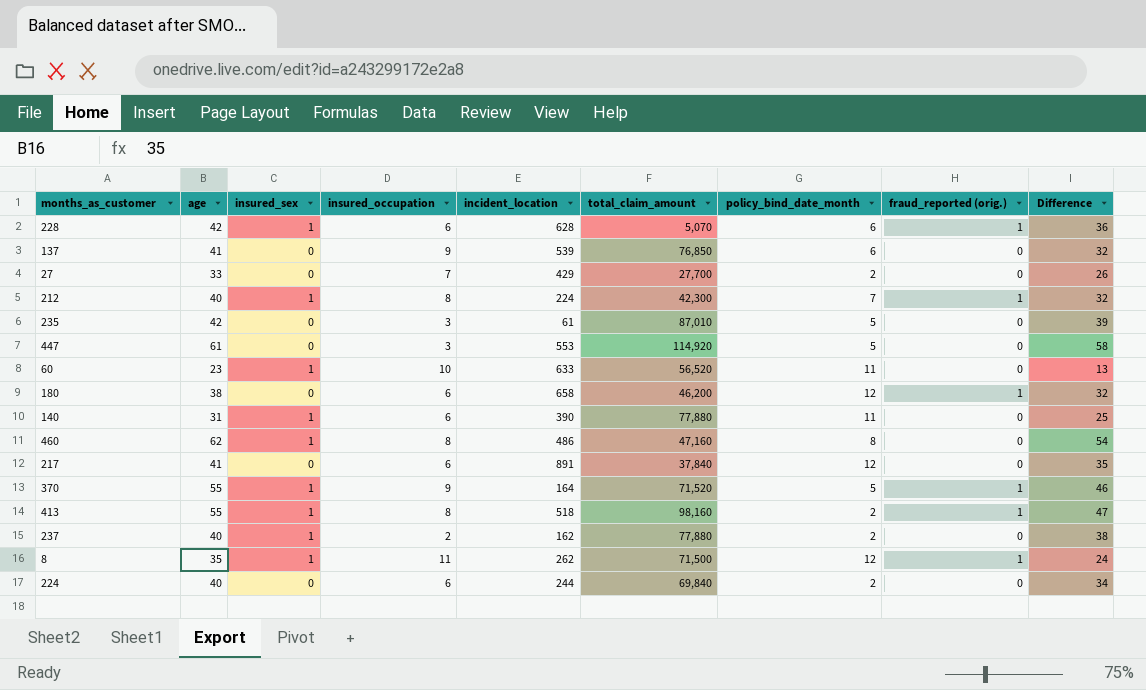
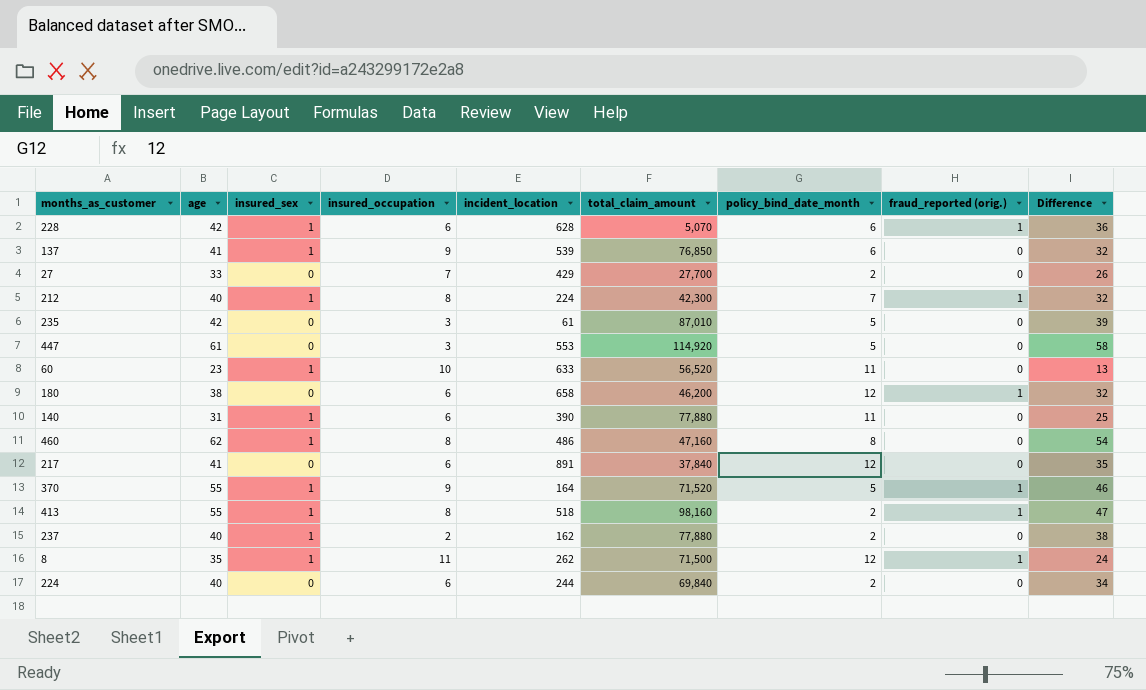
137 | insured_sex: 0 -> 1

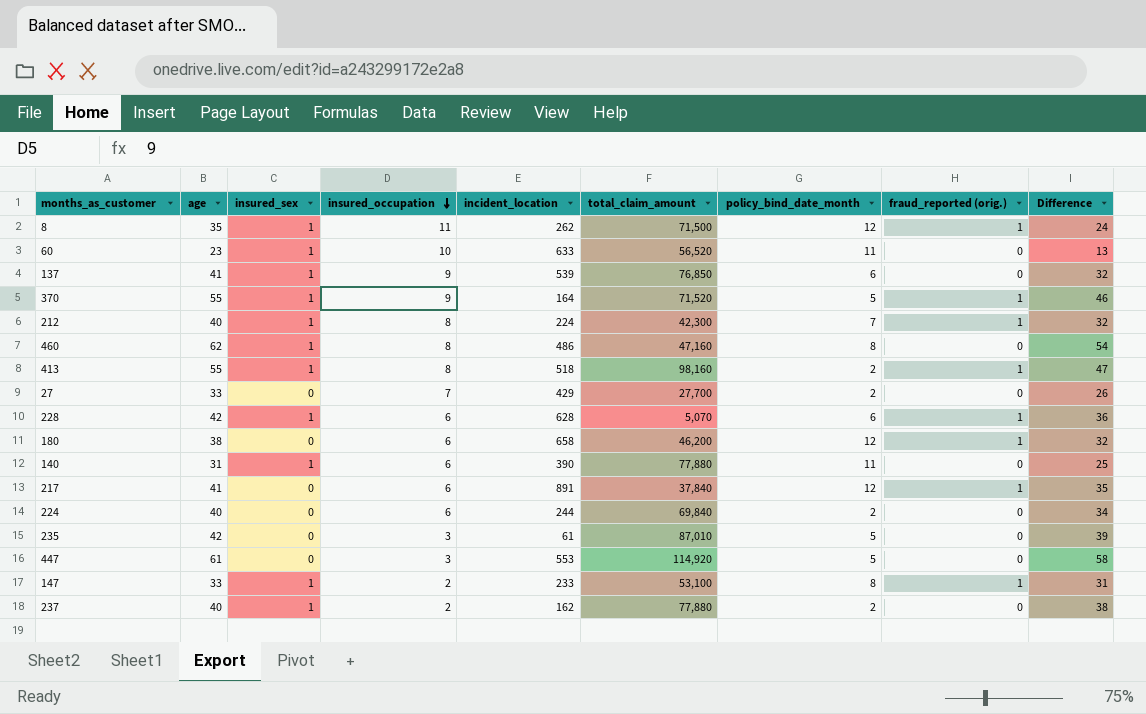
row order: none -> insured_occupation descending
217 | fraud_reported (orig.): 0 -> 1
row 147: none -> 33 | 1 | 2 | 233 | 53,100 | 8 | 1 | 31

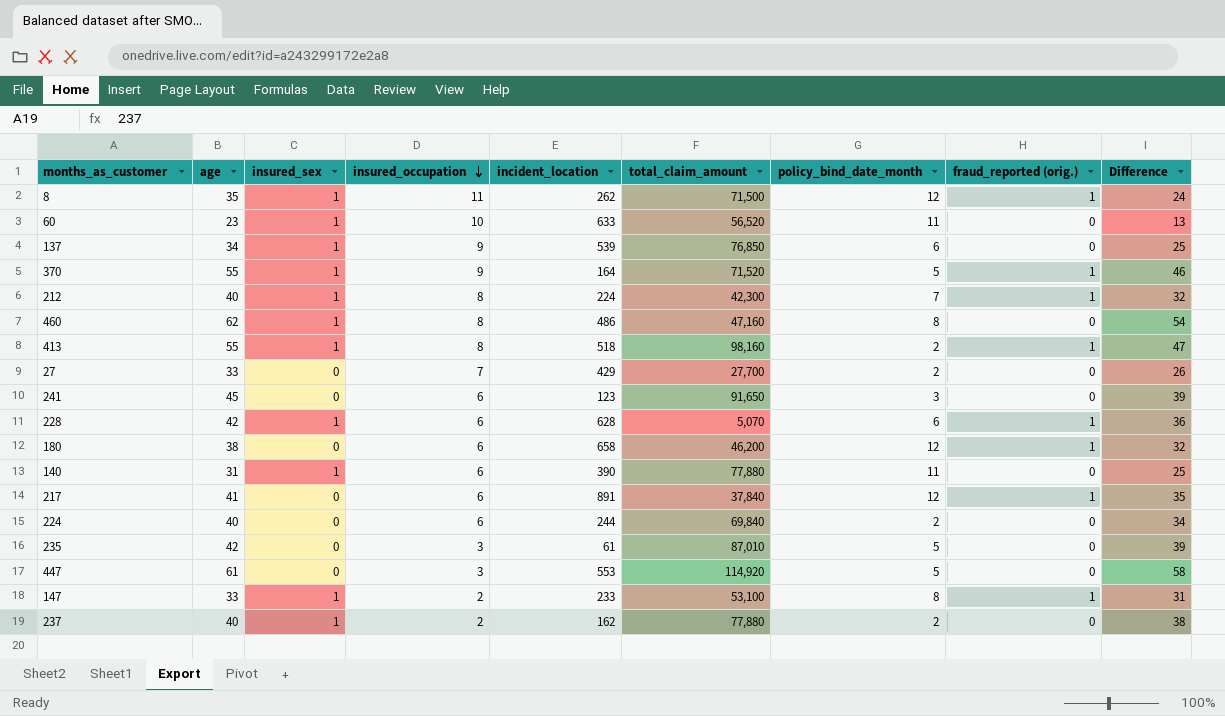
137 | age: 41 -> 34
137 | Difference: 32 -> 25
row 241: none -> 45 | 0 | 6 | 123 | 91,650 | 3 | 0 | 39

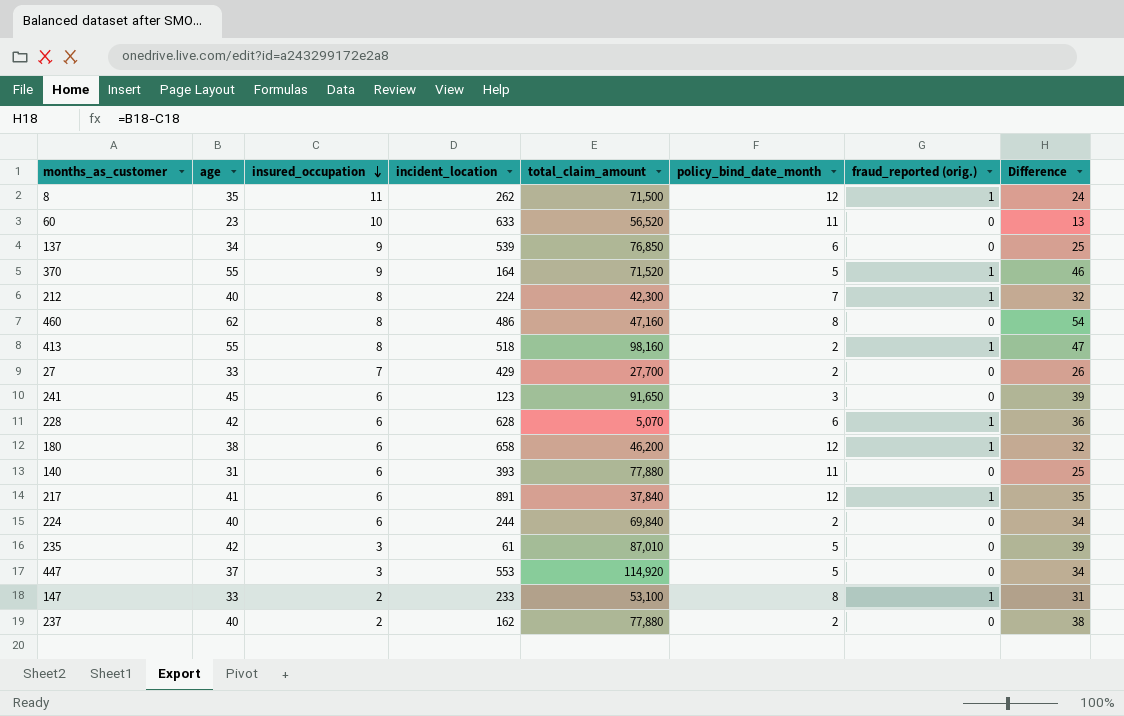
column insured_sex | position: 3 -> none
140 | incident_location: 390 -> 393
447 | age: 61 -> 37
447 | Difference: 58 -> 34

